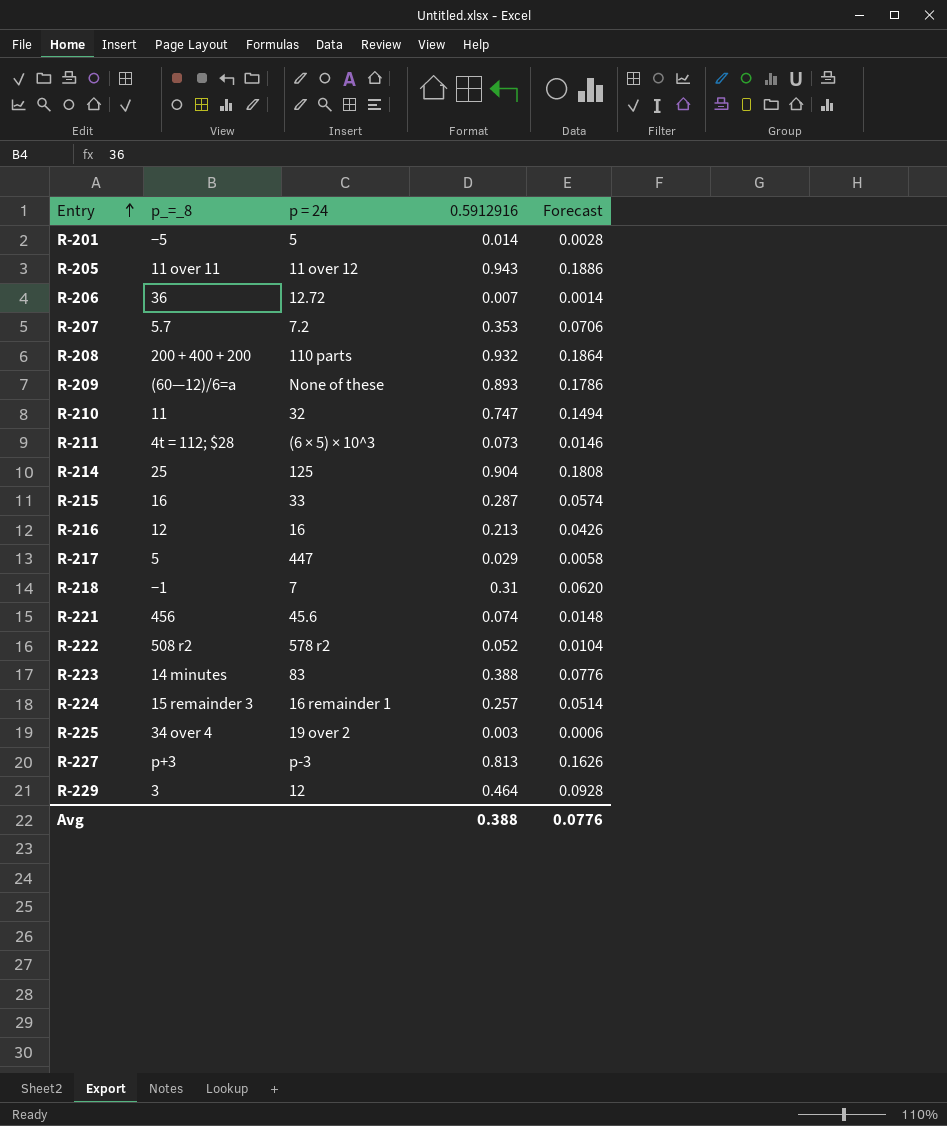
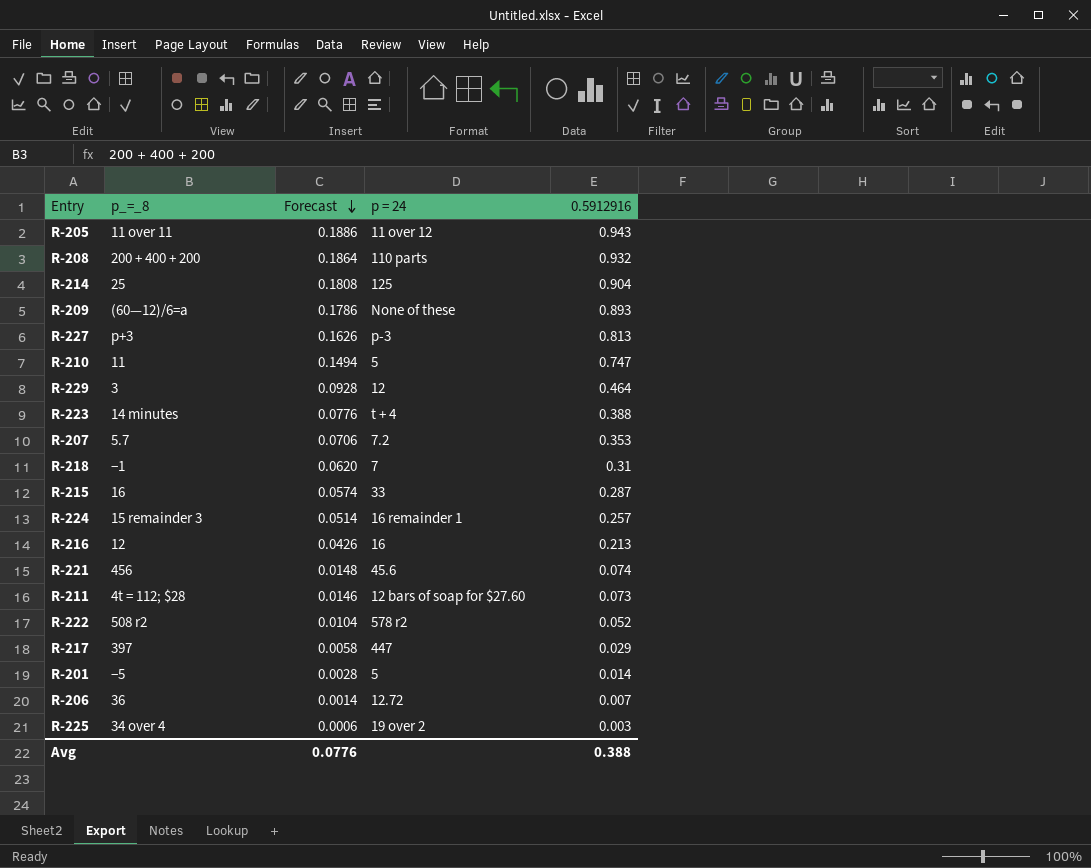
row order: Entry ascending -> Forecast descending
column Forecast | position: 5 -> 3
R-210 | p = 24: 32 -> 5
R-223 | p = 24: 83 -> t + 4
R-211 | p = 24: (6 × 5) × 10^3 -> 12 bars of soap for $27.60
R-217 | p_=_8: 5 -> 397

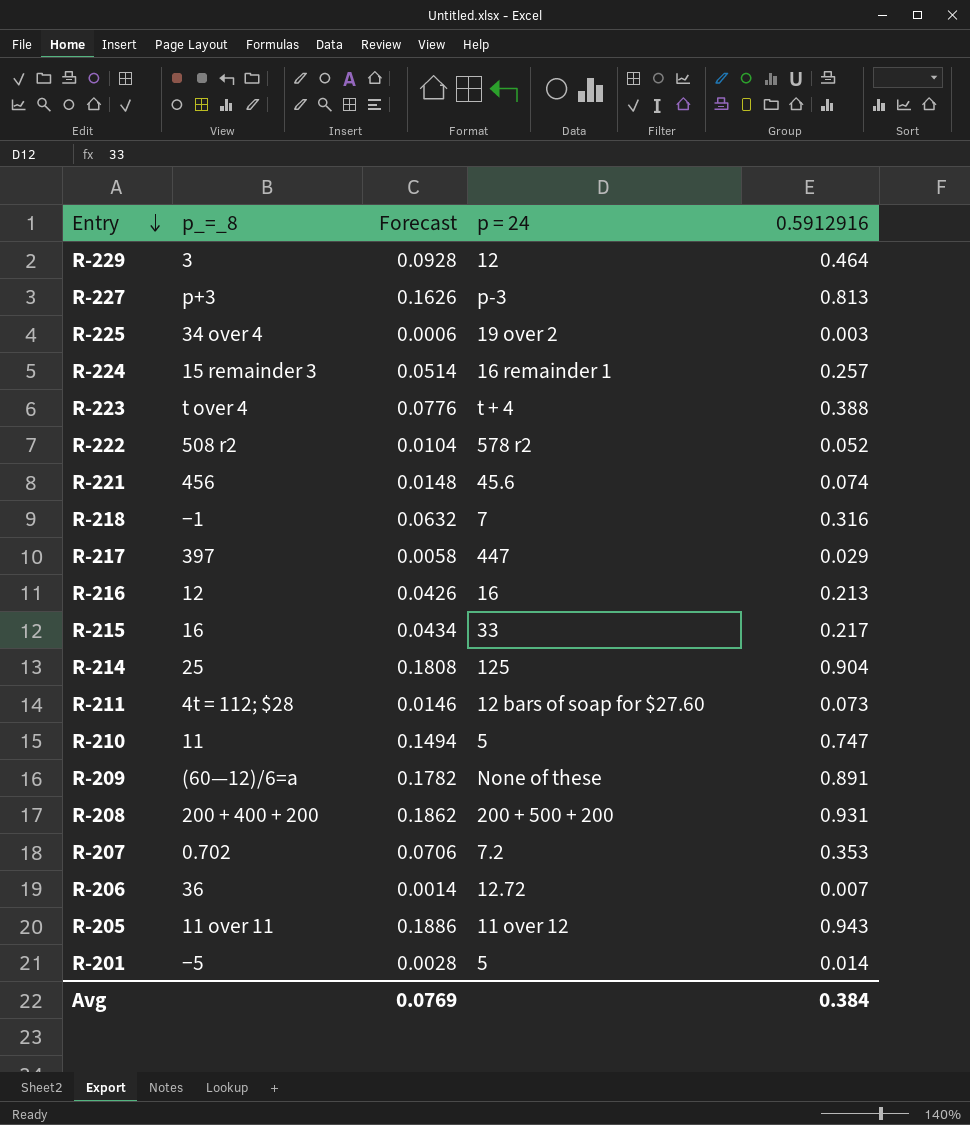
row order: Forecast descending -> Entry descending
R-223 | p_=_8: 14 minutes -> t over 4
R-218 | Forecast: 0.0620 -> 0.0632
R-218 | 0.5912916: 0.31 -> 0.316
R-215 | Forecast: 0.0574 -> 0.0434
R-215 | 0.5912916: 0.287 -> 0.217
R-209 | Forecast: 0.1786 -> 0.1782
R-209 | 0.5912916: 0.893 -> 0.891
R-208 | Forecast: 0.1864 -> 0.1862
R-208 | p = 24: 110 parts -> 200 + 500 + 200
R-208 | 0.5912916: 0.932 -> 0.931
R-207 | p_=_8: 5.7 -> 0.702
Avg | Forecast: 0.0776 -> 0.0769
Avg | 0.5912916: 0.388 -> 0.384

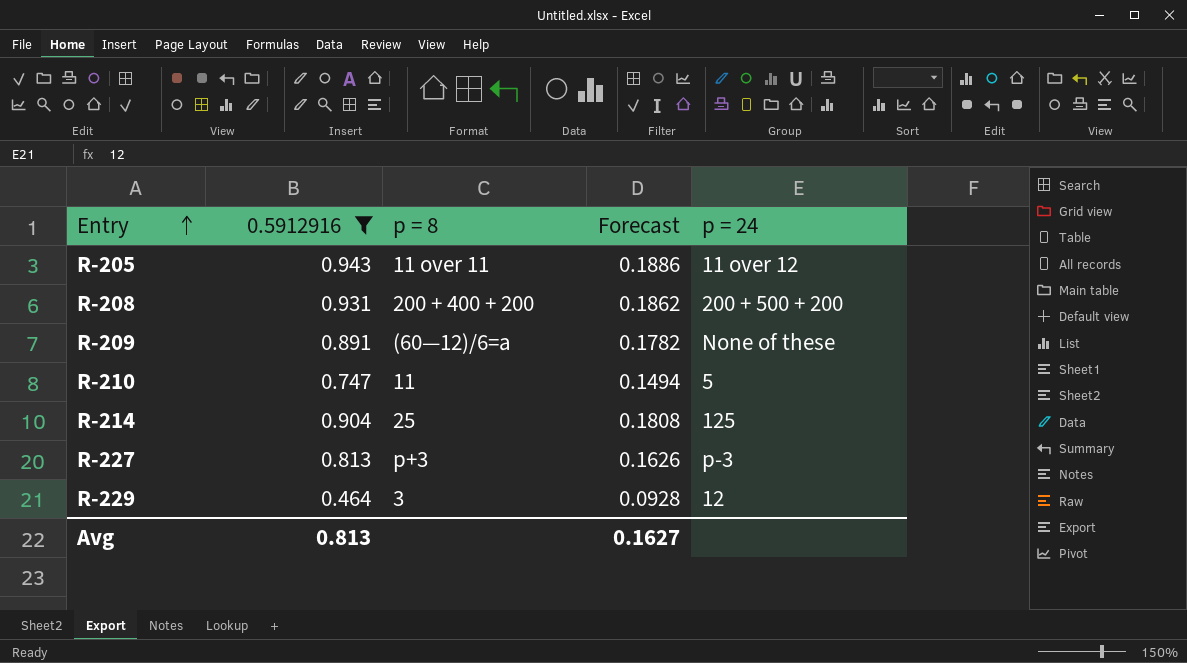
filter: none -> 0.5912916 >= 0.464
row order: Entry descending -> Entry ascending
column 0.5912916 | position: 5 -> 2
column name: p_=_8 -> p = 8
Avg | 0.5912916: 0.384 -> 0.813
Avg | Forecast: 0.0769 -> 0.1627

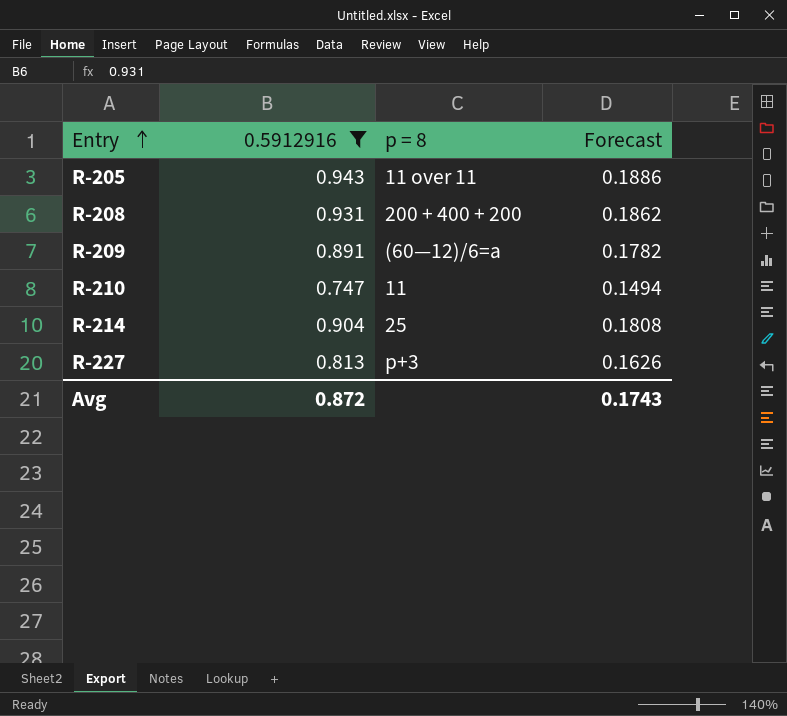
column p = 24 | position: 5 -> none
row R-229: 0.464 | 3 | 0.0928 | 12 -> none
Avg | 0.5912916: 0.813 -> 0.872
Avg | Forecast: 0.1627 -> 0.1743

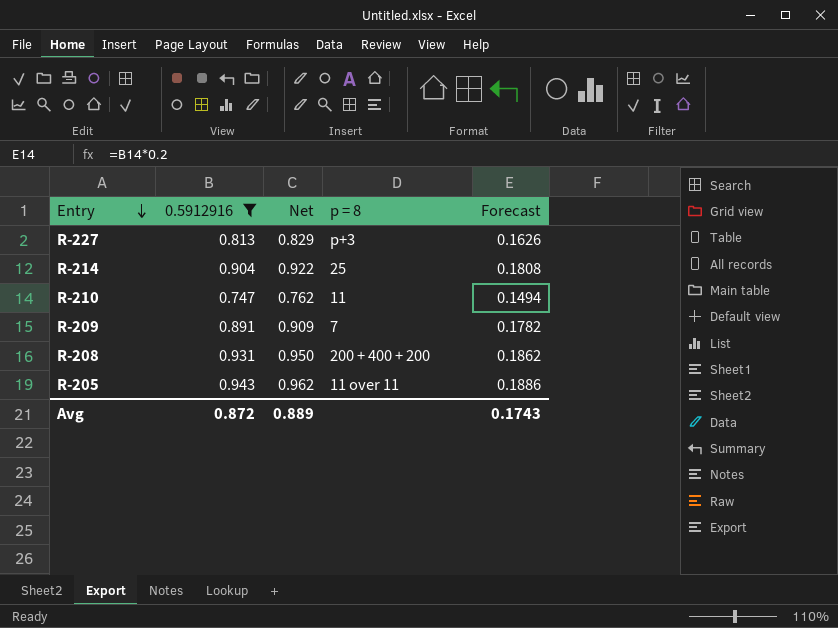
row order: Entry ascending -> Entry descending
column Net | formula: none -> [0.5912916] * 1.02
R-209 | p = 8: (60—12)/6=a -> 7

